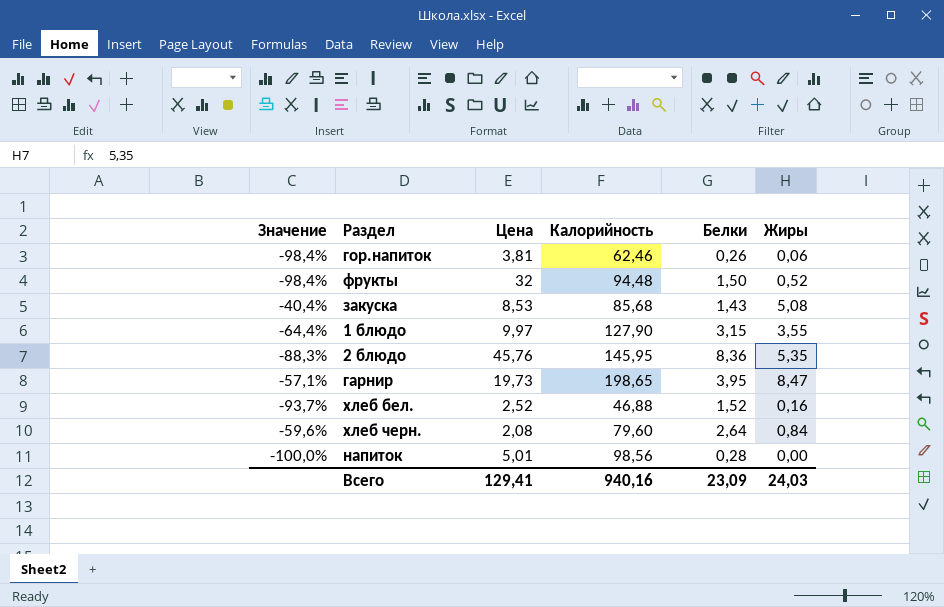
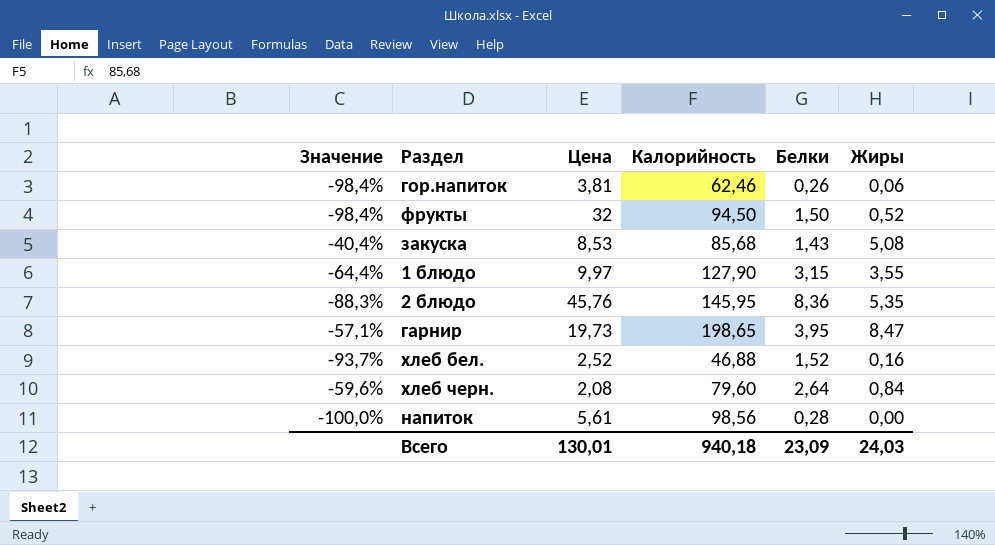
фрукты | Калорийность: 94,48 -> 94,50
напиток | Цена: 5,01 -> 5,61
Всего | Цена: 129,41 -> 130,01
Всего | Калорийность: 940,16 -> 940,18

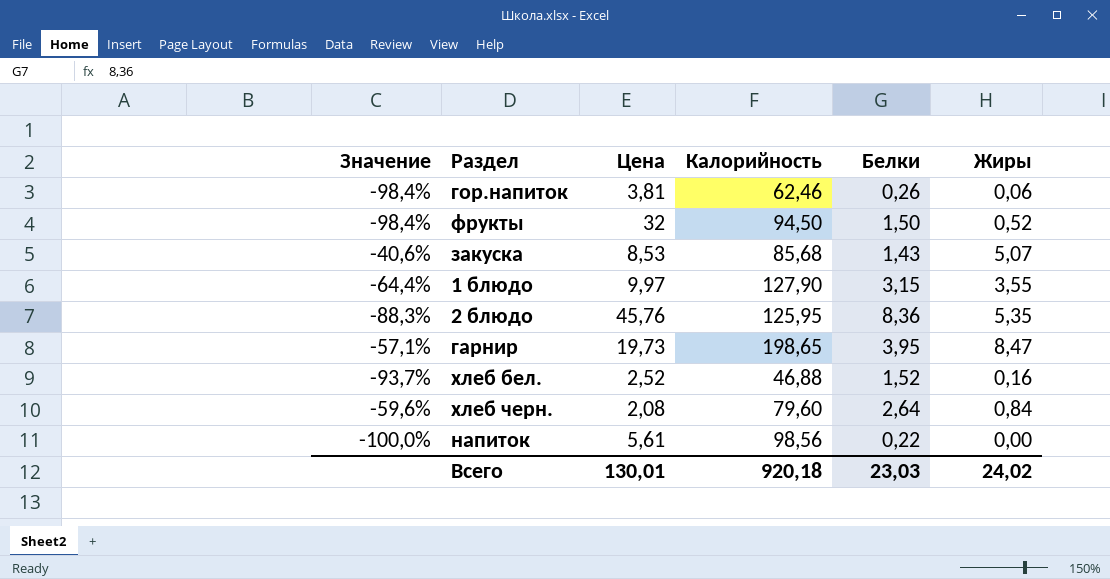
закуска | Значение: -40,4% -> -40,6%
закуска | Жиры: 5,08 -> 5,07
2 блюдо | Калорийность: 145,95 -> 125,95
напиток | Белки: 0,28 -> 0,22
Всего | Калорийность: 940,18 -> 920,18
Всего | Белки: 23,09 -> 23,03
Всего | Жиры: 24,03 -> 24,02

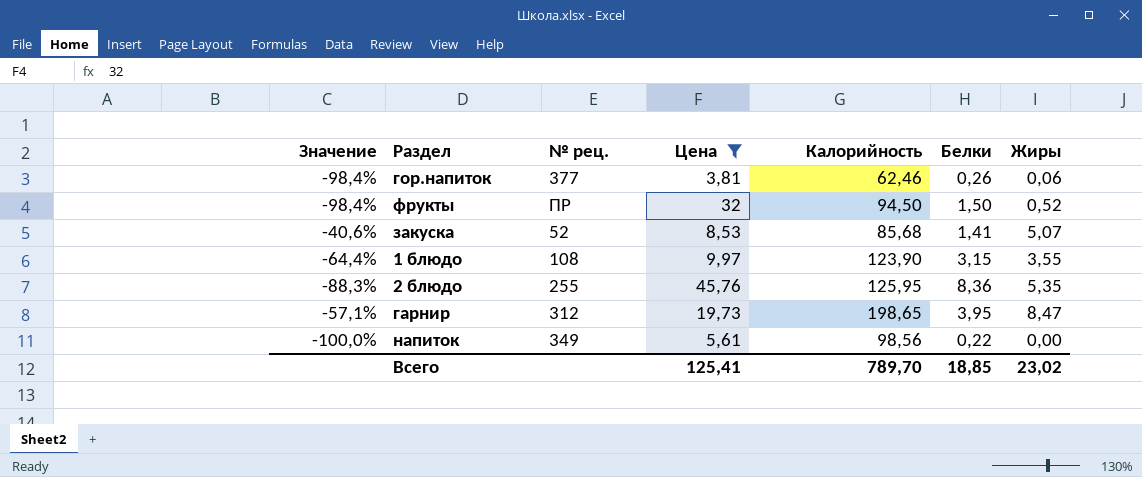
filter: none -> Цена >= 3,81
column № рец. | position: none -> 3
закуска | Белки: 1,43 -> 1,41
1 блюдо | Калорийность: 127,90 -> 123,90
Всего | Цена: 130,01 -> 125,41
Всего | Калорийность: 920,18 -> 789,70
Всего | Белки: 23,03 -> 18,85
Всего | Жиры: 24,02 -> 23,02

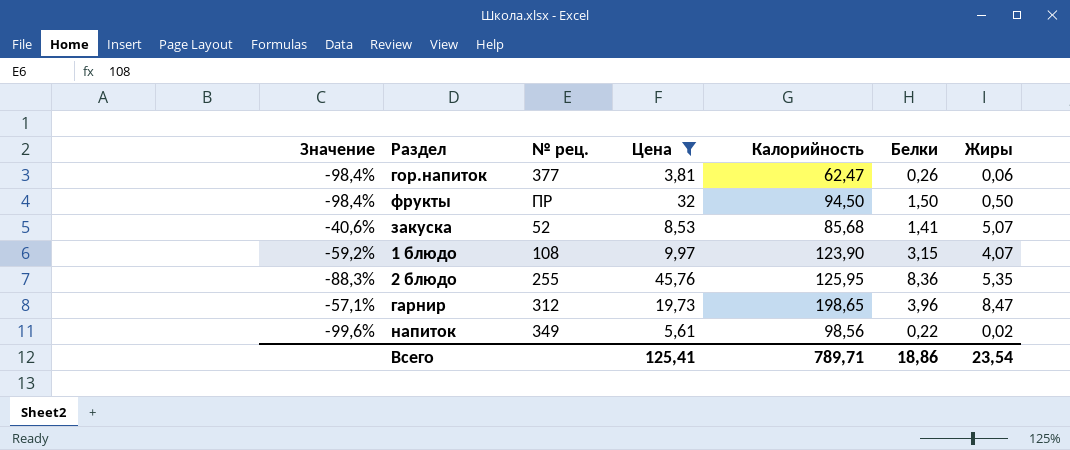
гор.напиток | Калорийность: 62,46 -> 62,47
фрукты | Жиры: 0,52 -> 0,50
1 блюдо | Значение: -64,4% -> -59,2%
1 блюдо | Жиры: 3,55 -> 4,07
гарнир | Белки: 3,95 -> 3,96
напиток | Значение: -100,0% -> -99,6%
напиток | Жиры: 0,00 -> 0,02
Всего | Калорийность: 789,70 -> 789,71
Всего | Белки: 18,85 -> 18,86
Всего | Жиры: 23,02 -> 23,54

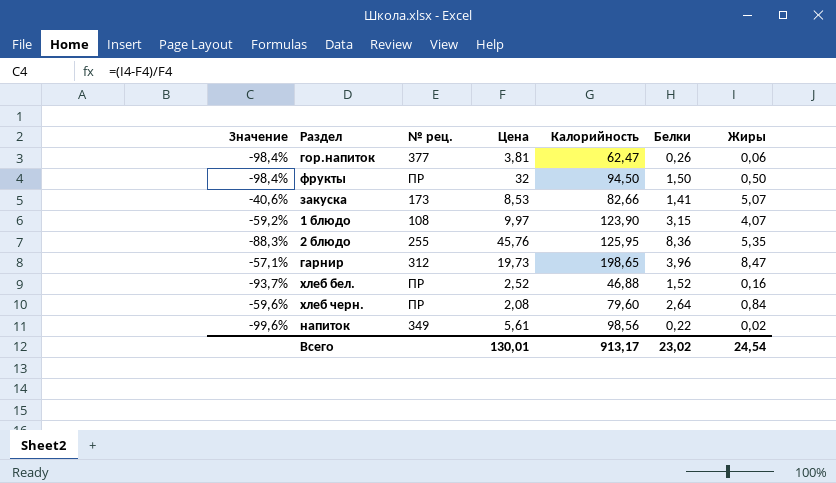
filter: Цена >= 3,81 -> none
закуска | № рец.: 52 -> 173
закуска | Калорийность: 85,68 -> 82,66
Всего | Цена: 125,41 -> 130,01
Всего | Калорийность: 789,71 -> 913,17
Всего | Белки: 18,86 -> 23,02
Всего | Жиры: 23,54 -> 24,54

